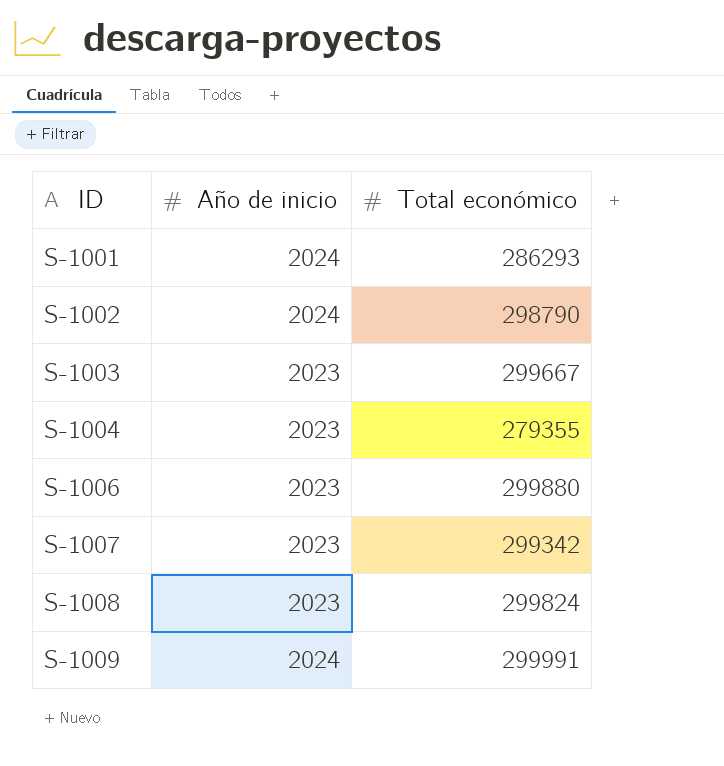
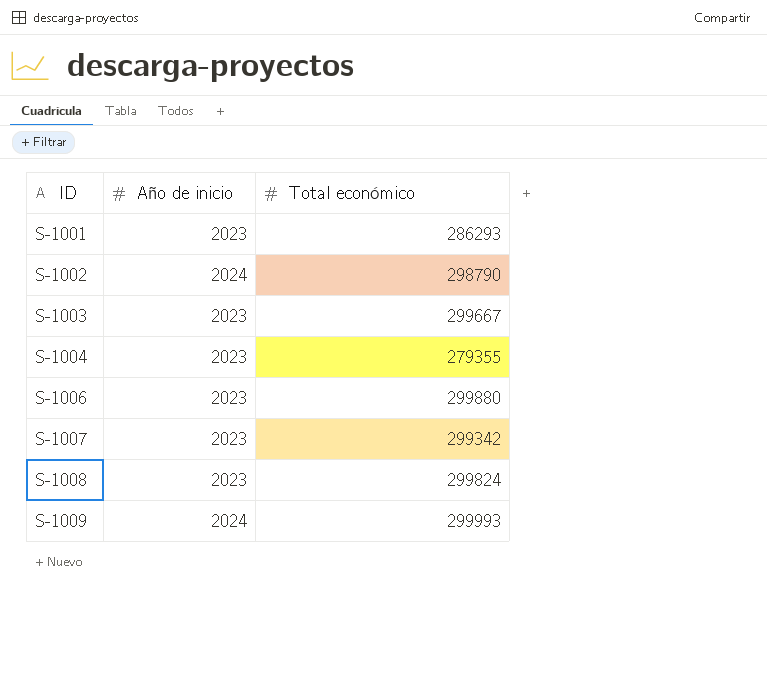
S-1001 | Año de inicio: 2024 -> 2023
S-1009 | Total económico: 299991 -> 299993

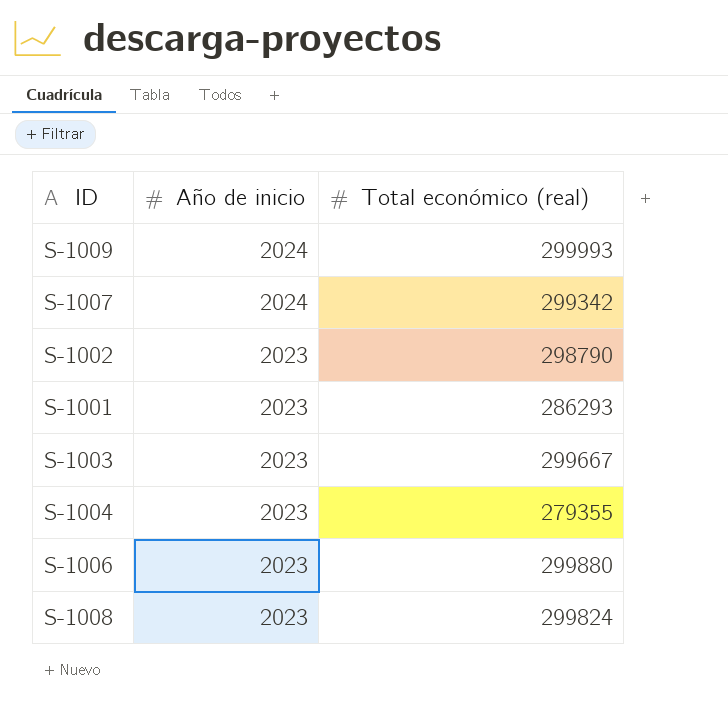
row order: ID ascending -> Año de inicio descending
column name: Total económico -> Total económico (real)
S-1007 | Año de inicio: 2023 -> 2024
S-1002 | Año de inicio: 2024 -> 2023

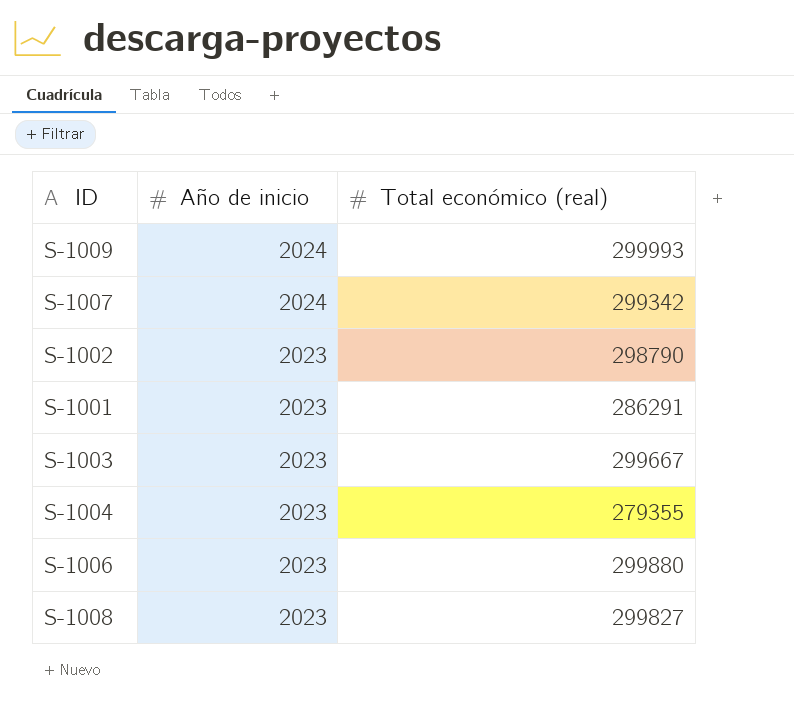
S-1001 | Total económico (real): 286293 -> 286291
S-1008 | Total económico (real): 299824 -> 299827

